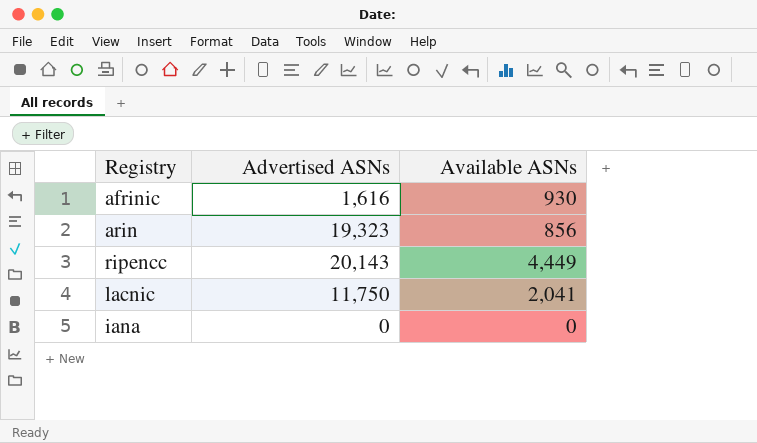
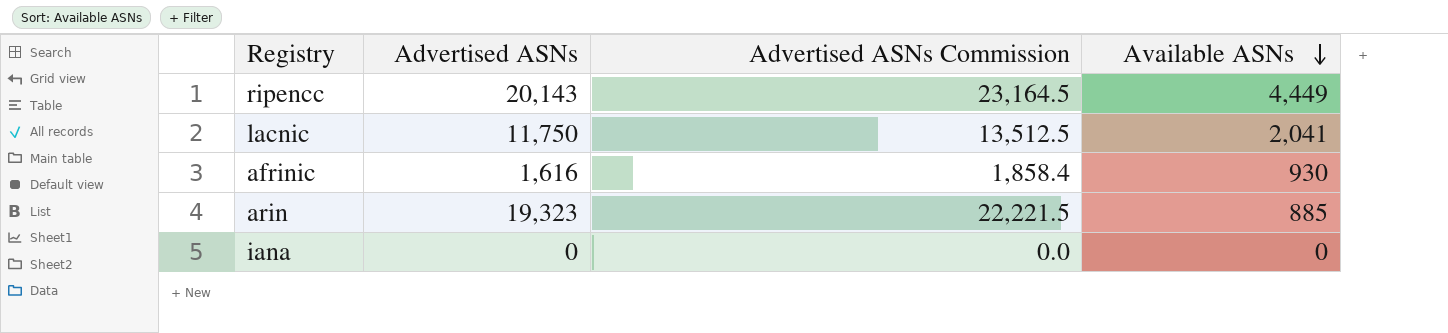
row order: none -> Available ASNs descending
column Advertised ASNs Commission | formula: none -> [Advertised ASNs] * 1.15
arin | Available ASNs: 856 -> 885

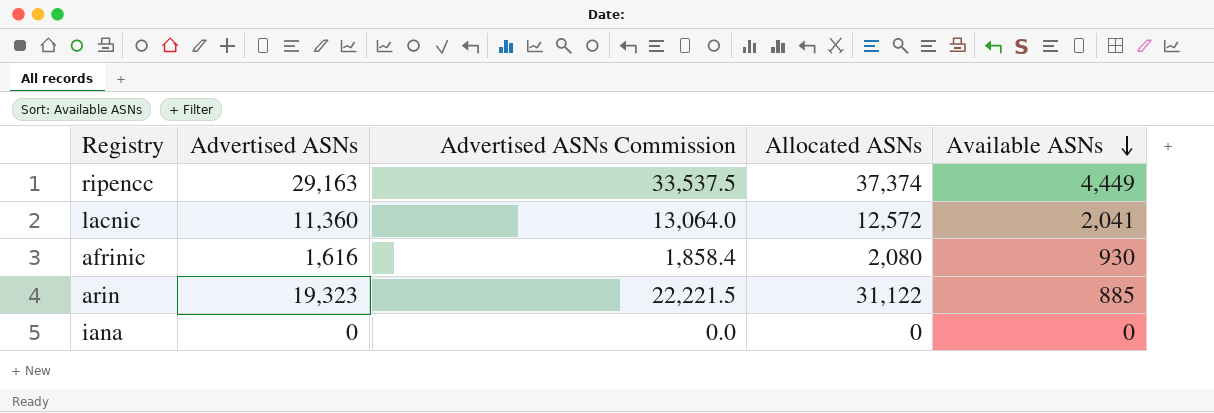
column Allocated ASNs | position: none -> 4
ripencc | Advertised ASNs: 20,143 -> 29,163
ripencc | Advertised ASNs Commission: 23,164.5 -> 33,537.5
lacnic | Advertised ASNs: 11,750 -> 11,360
lacnic | Advertised ASNs Commission: 13,512.5 -> 13,064.0

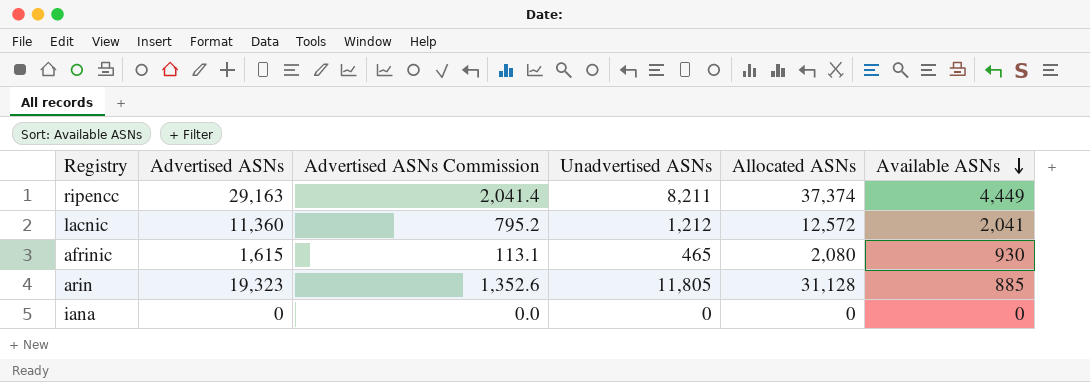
column Advertised ASNs Commission | formula: [Advertised ASNs] * 1.15 -> [Advertised ASNs] * 0.07
column Unadvertised ASNs | formula: none -> [Allocated ASNs] - [Advertised ASNs]
afrinic | Advertised ASNs: 1,616 -> 1,615
arin | Allocated ASNs: 31,122 -> 31,128

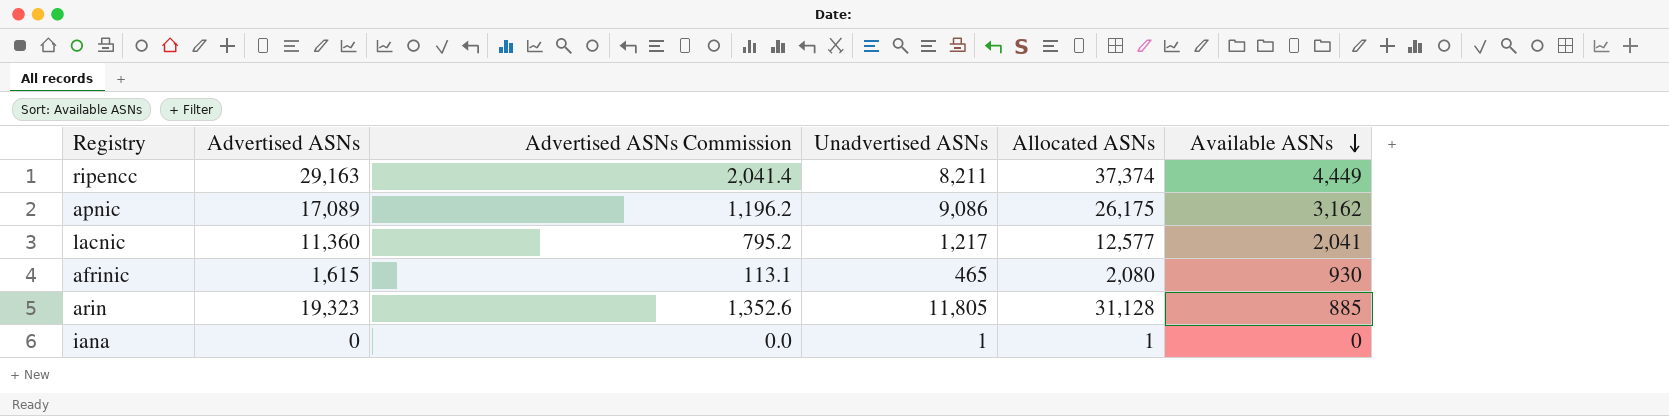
row apnic: none -> 17,089 | 1,196.2 | 9,086 | 26,175 | 3,162
lacnic | Unadvertised ASNs: 1,212 -> 1,217
lacnic | Allocated ASNs: 12,572 -> 12,577
iana | Unadvertised ASNs: 0 -> 1
iana | Allocated ASNs: 0 -> 1

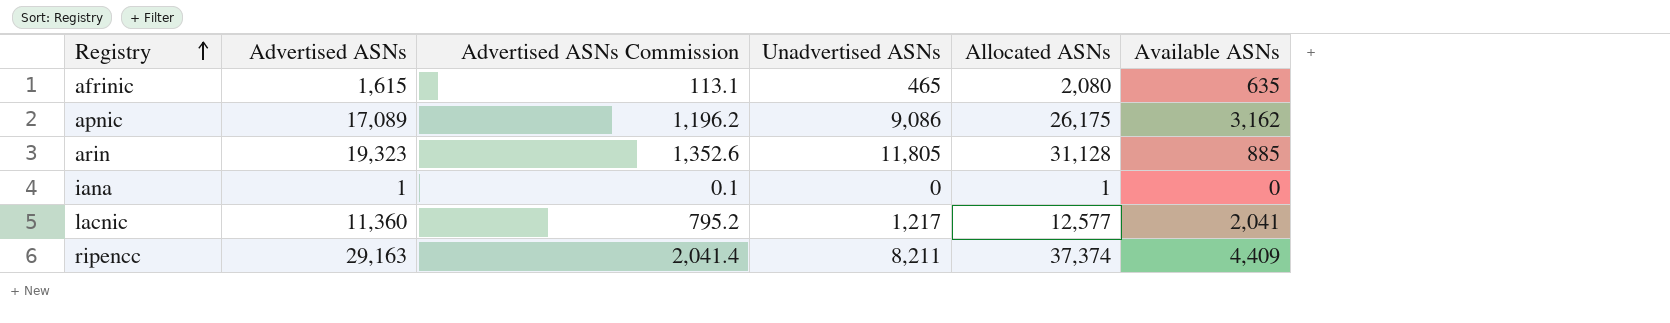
row order: Available ASNs descending -> Registry ascending
afrinic | Available ASNs: 930 -> 635
iana | Advertised ASNs: 0 -> 1
iana | Advertised ASNs Commission: 0.0 -> 0.1
iana | Unadvertised ASNs: 1 -> 0
ripencc | Available ASNs: 4,449 -> 4,409

